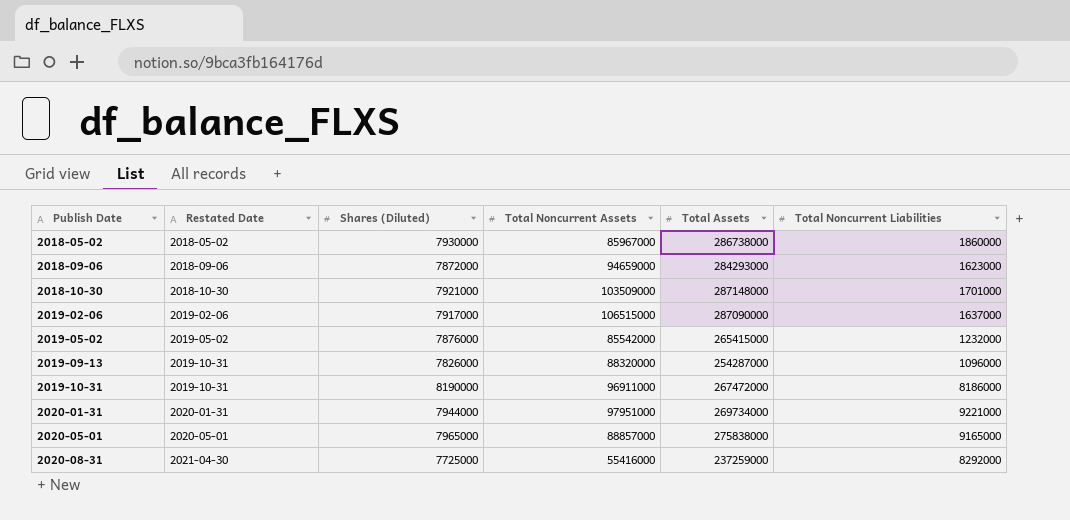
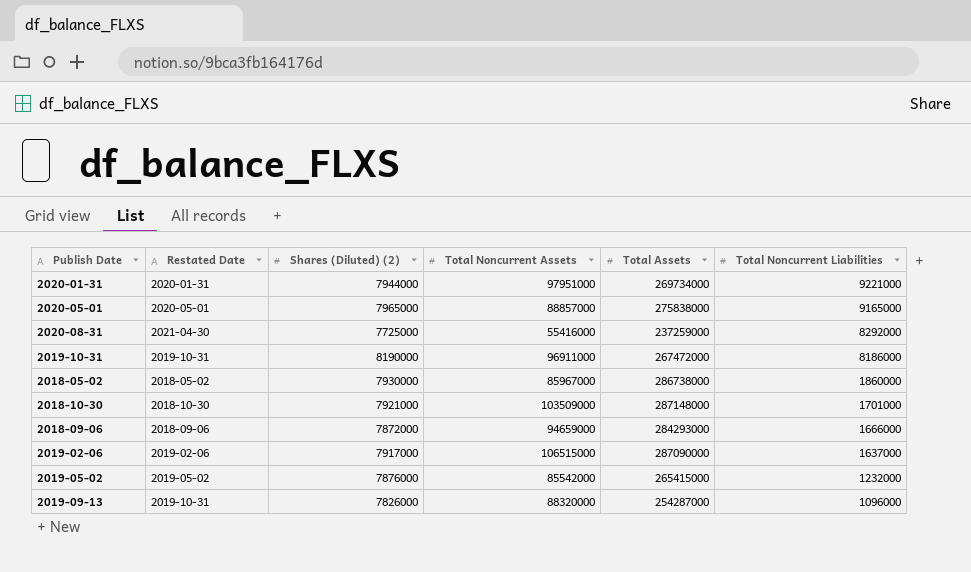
row order: Publish Date ascending -> Total Noncurrent Liabilities descending
column name: Shares (Diluted) -> Shares (Diluted) (2)
2018-09-06 | Total Noncurrent Liabilities: 1623000 -> 1666000

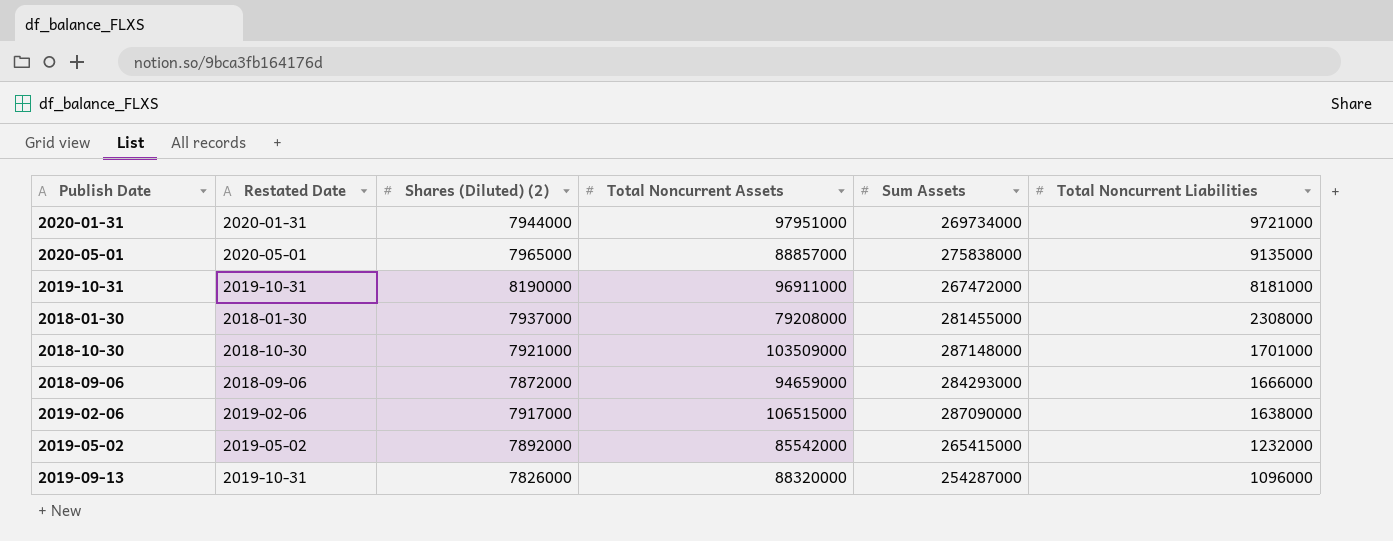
column name: Total Assets -> Sum Assets
row 2020-08-31: 2021-04-30 | 7725000 | 55416000 | 237259000 | 8292000 -> none
row 2018-05-02: 2018-05-02 | 7930000 | 85967000 | 286738000 | 1860000 -> none
2020-01-31 | Total Noncurrent Liabilities: 9221000 -> 9721000
2020-05-01 | Total Noncurrent Liabilities: 9165000 -> 9135000
2019-10-31 | Total Noncurrent Liabilities: 8186000 -> 8181000
row 2018-01-30: none -> 2018-01-30 | 7937000 | 79208000 | 281455000 | 2308000
2019-02-06 | Total Noncurrent Liabilities: 1637000 -> 1638000
2019-05-02 | Shares (Diluted) (2): 7876000 -> 7892000

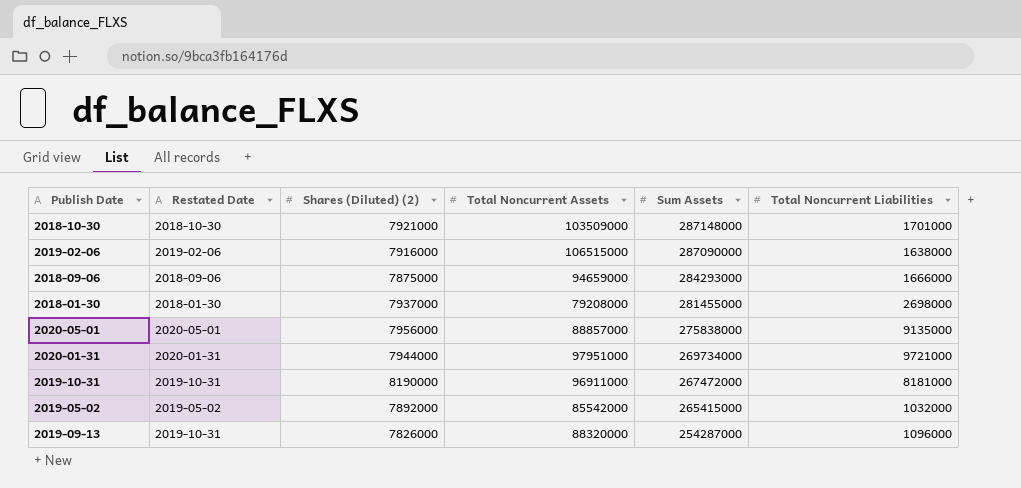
row order: Total Noncurrent Liabilities descending -> Sum Assets descending
2019-02-06 | Shares (Diluted) (2): 7917000 -> 7916000
2018-09-06 | Shares (Diluted) (2): 7872000 -> 7875000
2018-01-30 | Total Noncurrent Liabilities: 2308000 -> 2698000
2020-05-01 | Shares (Diluted) (2): 7965000 -> 7956000
2019-05-02 | Total Noncurrent Liabilities: 1232000 -> 1032000

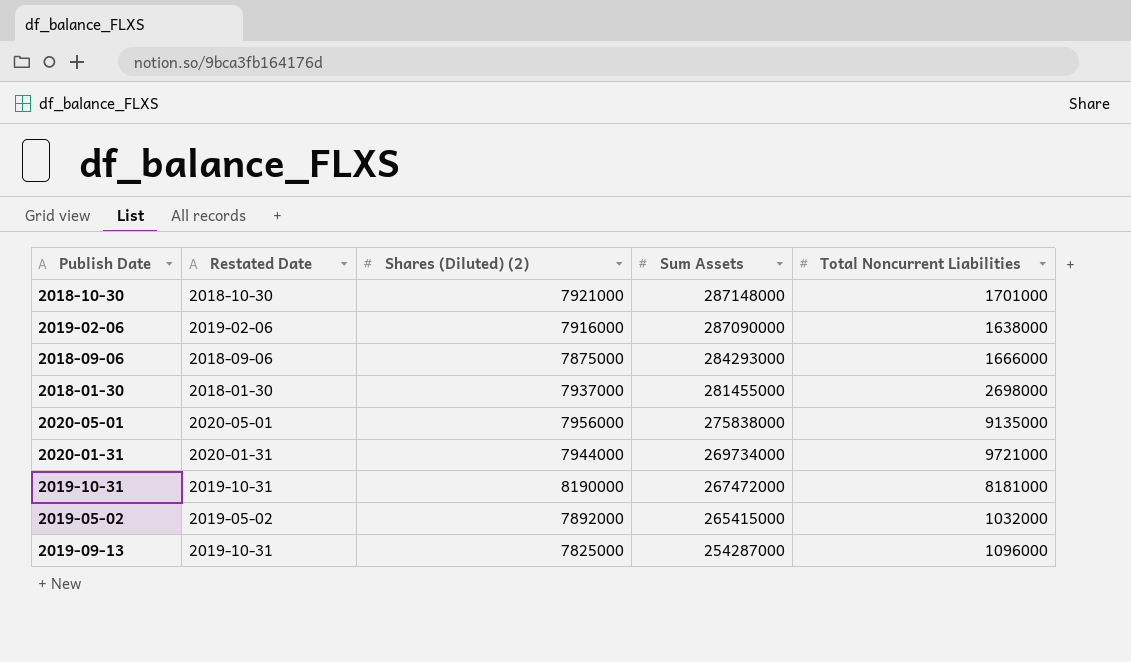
column Total Noncurrent Assets | position: 4 -> none
2019-09-13 | Shares (Diluted) (2): 7826000 -> 7825000

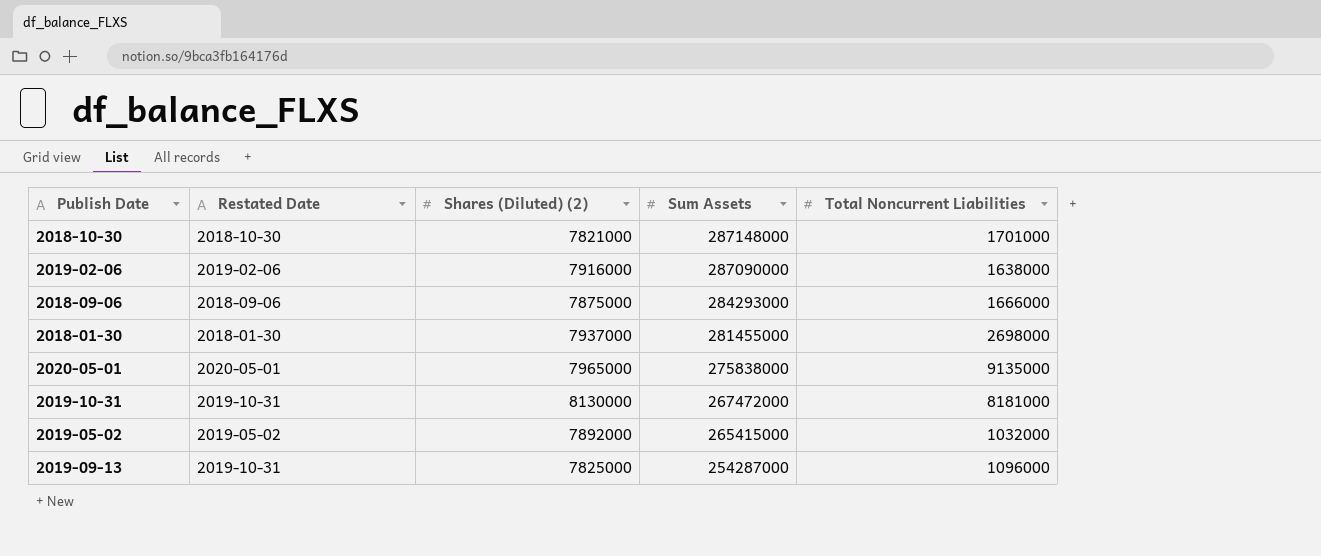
row 2020-01-31: 2020-01-31 | 7944000 | 269734000 | 9721000 -> none
2018-10-30 | Shares (Diluted) (2): 7921000 -> 7821000
2020-05-01 | Shares (Diluted) (2): 7956000 -> 7965000
2019-10-31 | Shares (Diluted) (2): 8190000 -> 8130000

